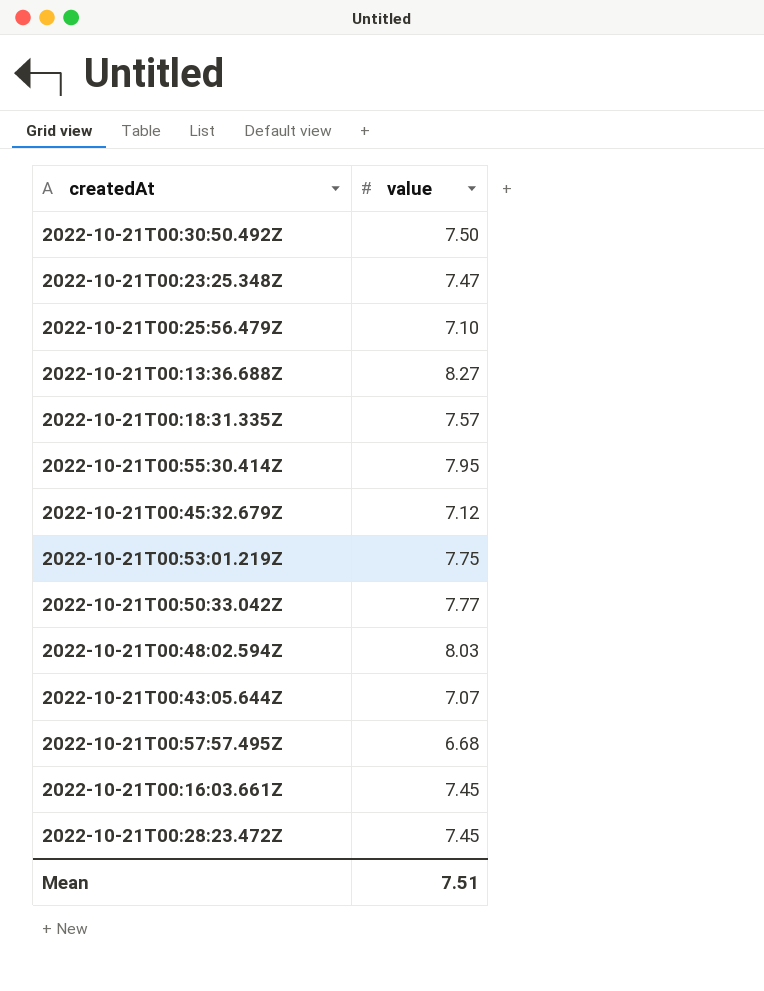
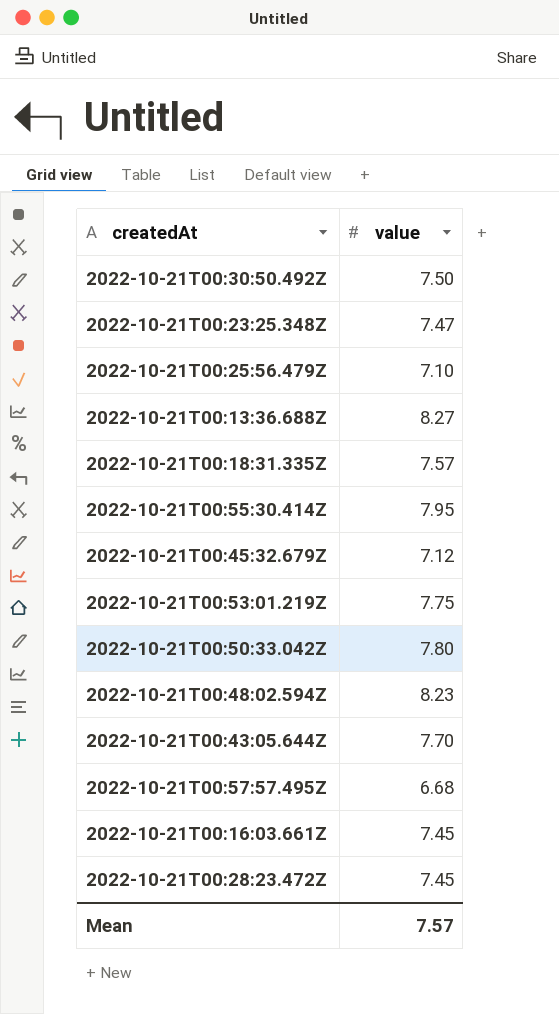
2022-10-21T00:50:33.042Z | value: 7.77 -> 7.80
2022-10-21T00:48:02.594Z | value: 8.03 -> 8.23
2022-10-21T00:43:05.644Z | value: 7.07 -> 7.70
Mean | value: 7.51 -> 7.57

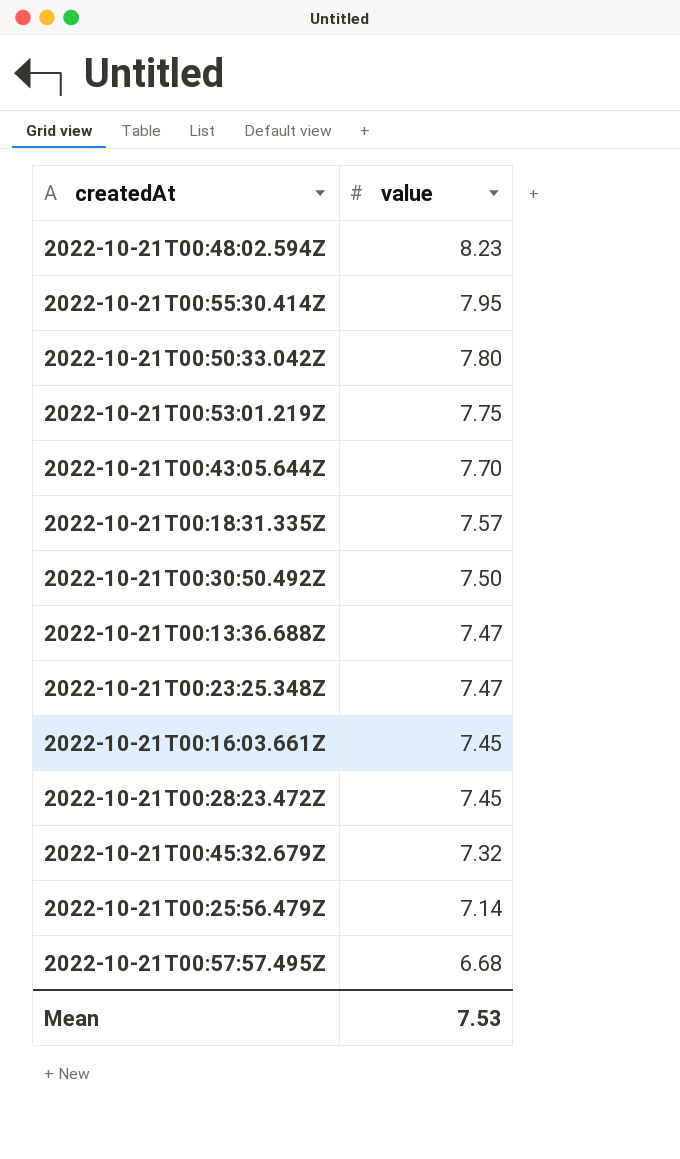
row order: none -> value descending
2022-10-21T00:13:36.688Z | value: 8.27 -> 7.47
2022-10-21T00:45:32.679Z | value: 7.12 -> 7.32
2022-10-21T00:25:56.479Z | value: 7.10 -> 7.14
Mean | value: 7.57 -> 7.53

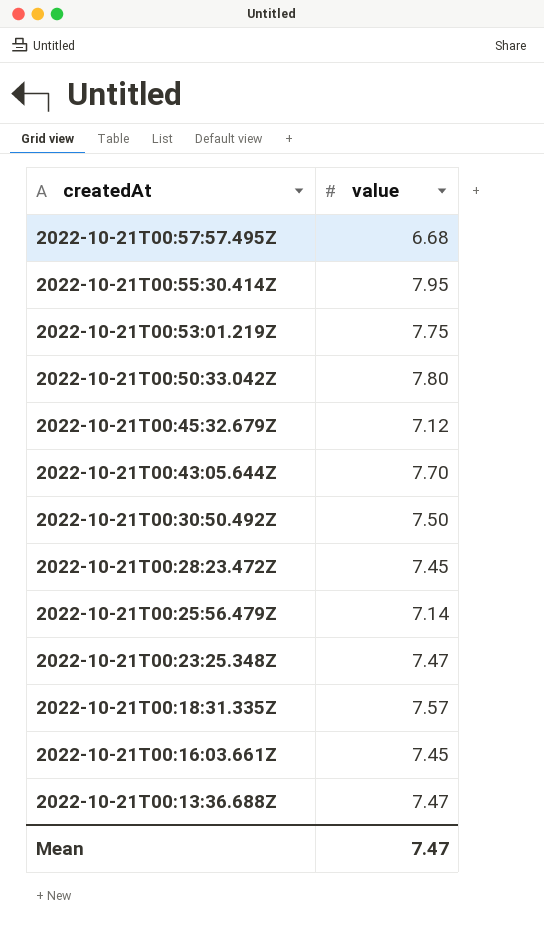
row order: value descending -> createdAt descending
row 2022-10-21T00:48:02.594Z: 8.23 -> none
2022-10-21T00:45:32.679Z | value: 7.32 -> 7.12
Mean | value: 7.53 -> 7.47

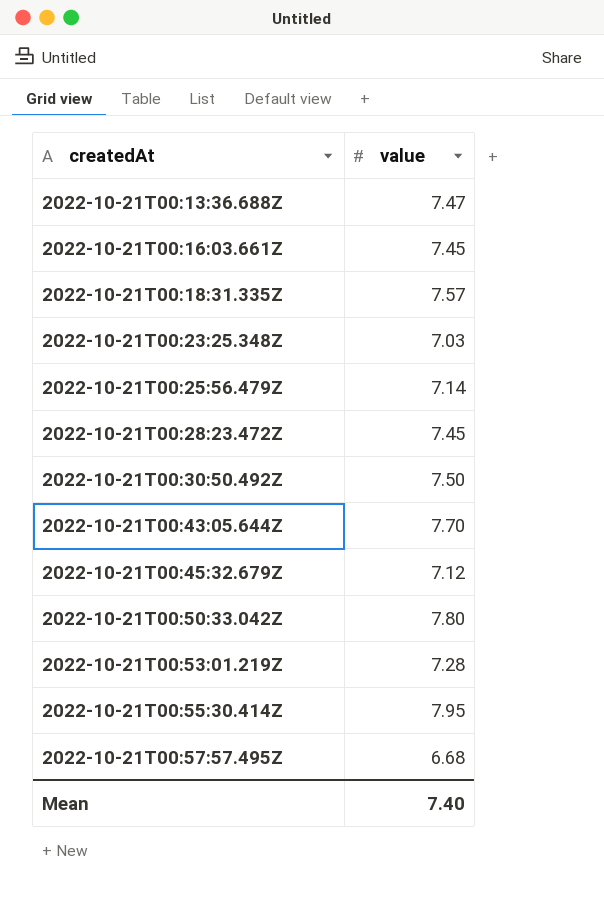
row order: createdAt descending -> createdAt ascending
2022-10-21T00:23:25.348Z | value: 7.47 -> 7.03
2022-10-21T00:53:01.219Z | value: 7.75 -> 7.28
Mean | value: 7.47 -> 7.40

